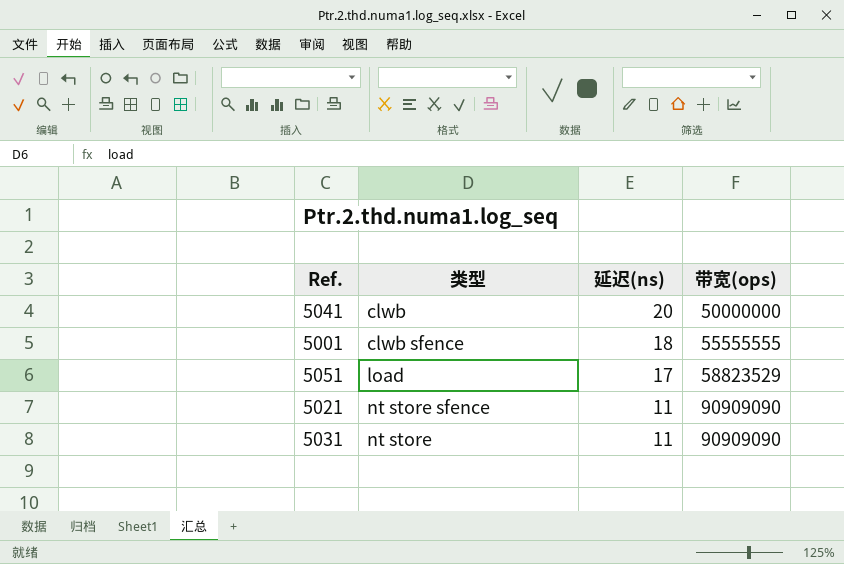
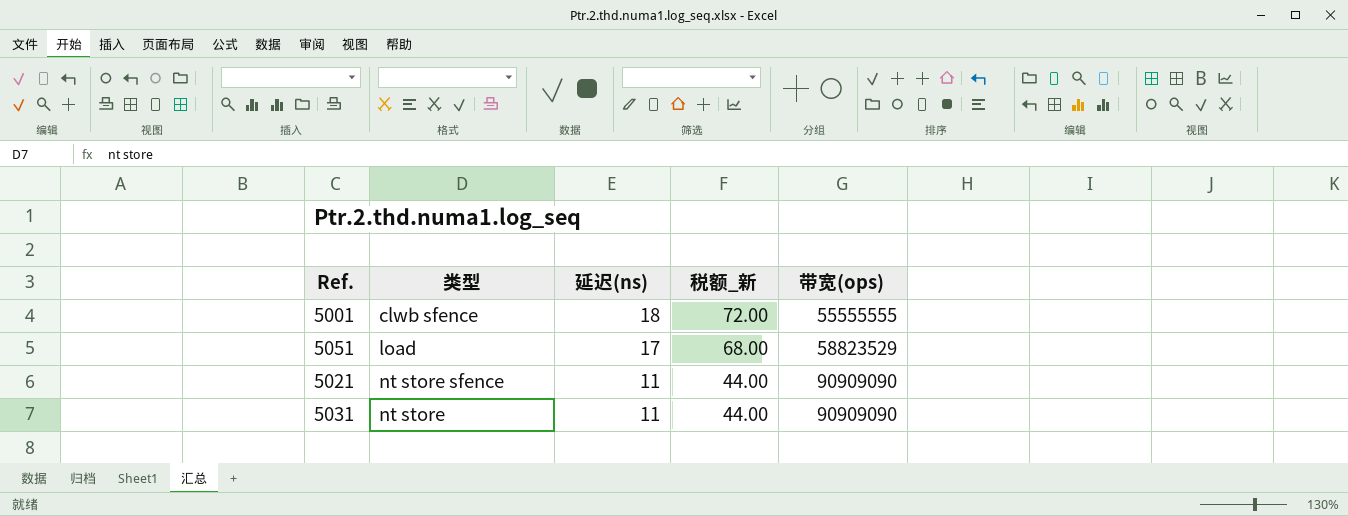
column 税额_新 | formula: none -> [延迟(ns)] * 4
row 5041: clwb | 20 | 50000000 -> none

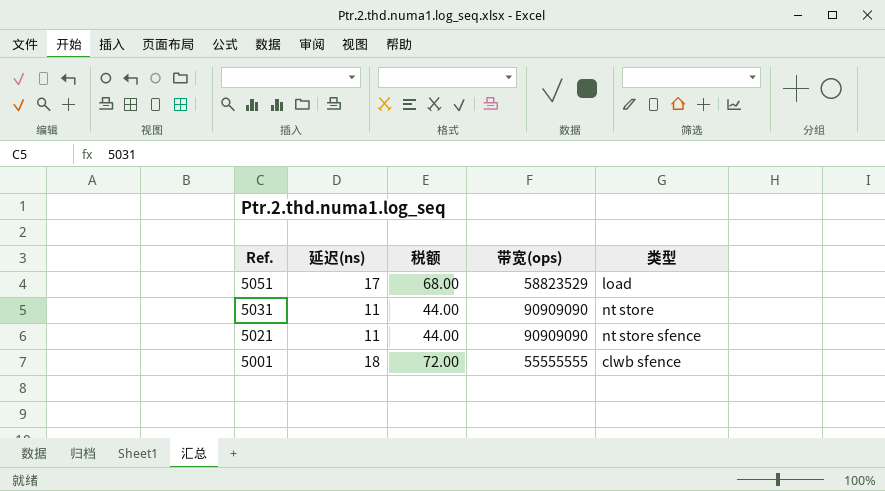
row order: 延迟(ns) descending -> Ref. descending
column name: 税额_新 -> 税额
column 类型 | position: 2 -> 5

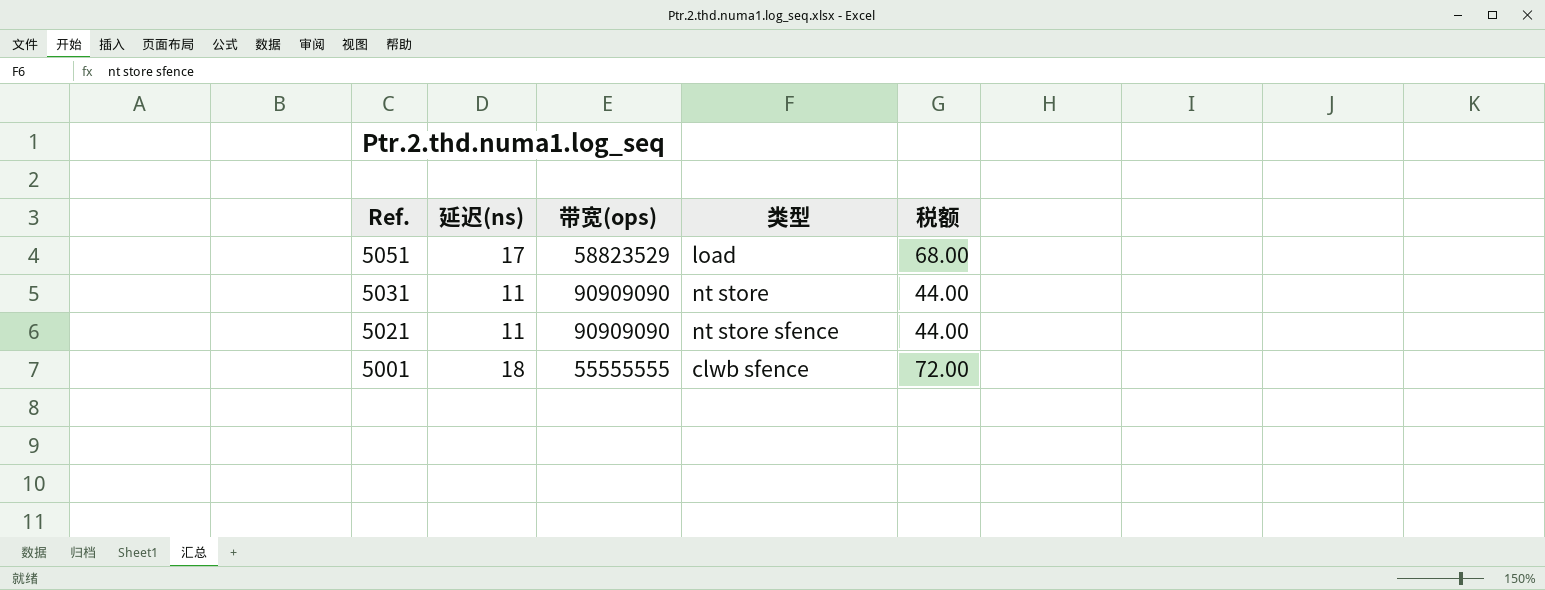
column 税额 | position: 3 -> 5

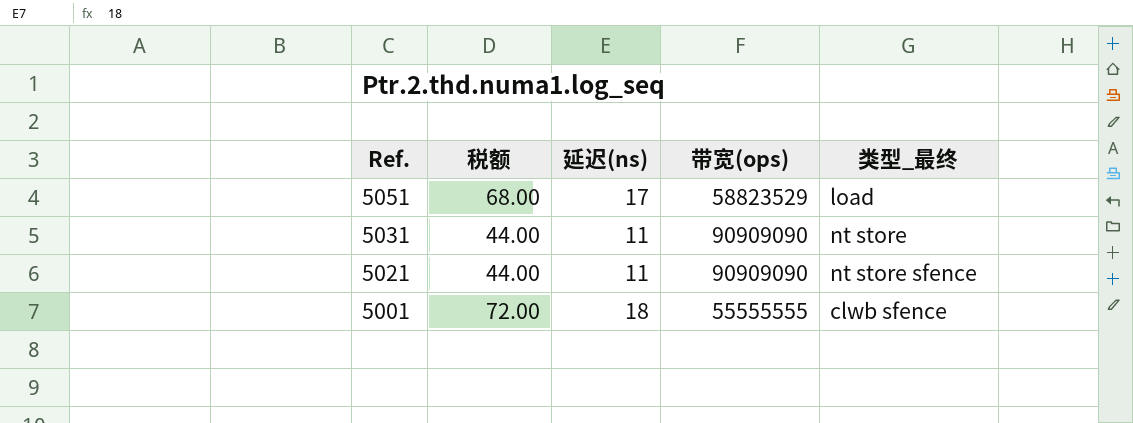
column 税额 | position: 5 -> 2
column name: 类型 -> 类型_最终

